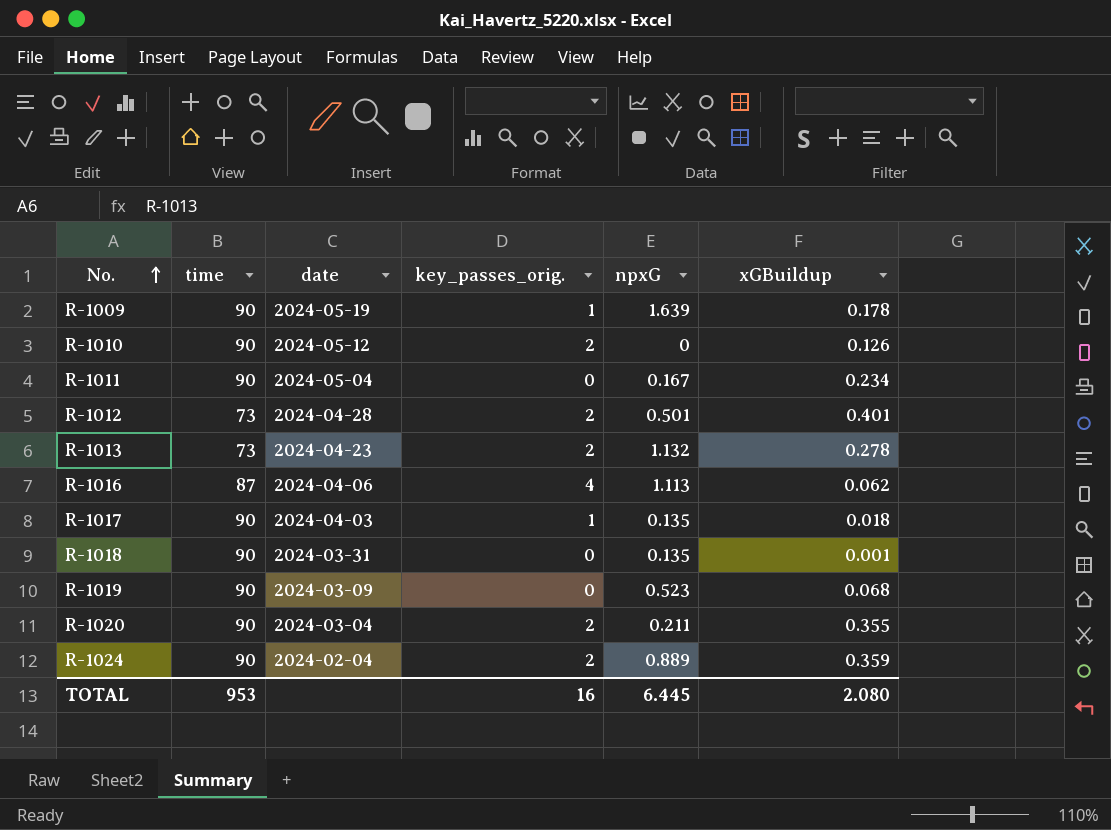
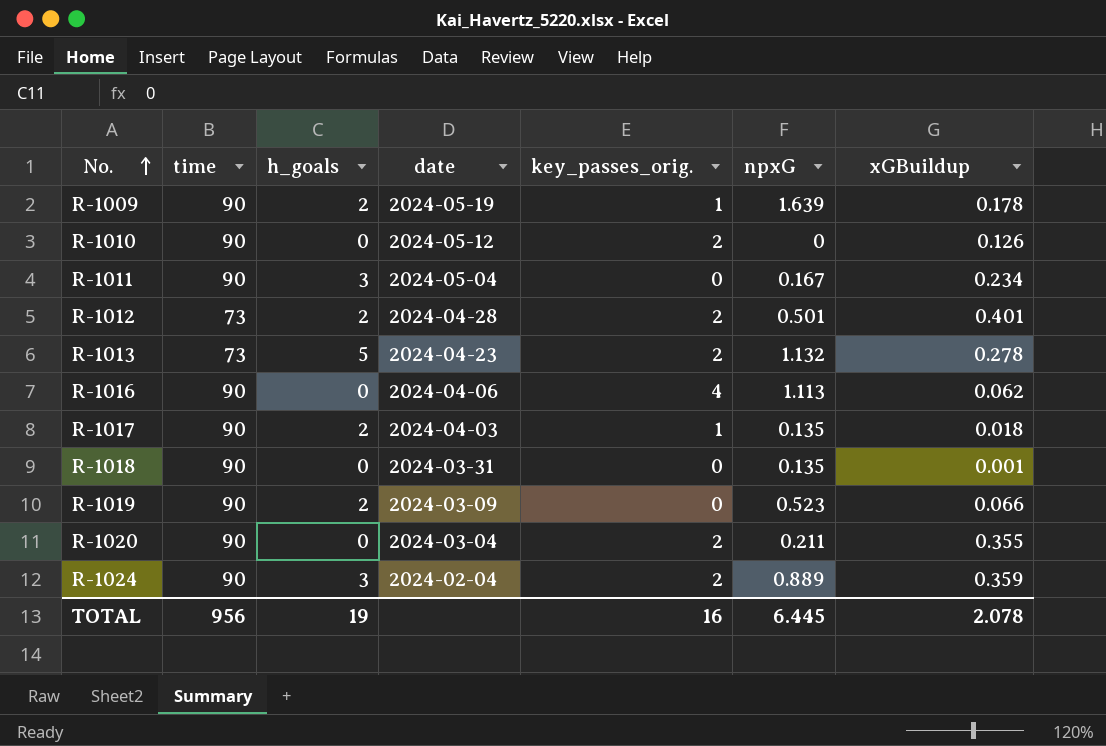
column h_goals | position: none -> 3
R-1016 | time: 87 -> 90
R-1019 | xGBuildup: 0.068 -> 0.066
TOTAL | time: 953 -> 956
TOTAL | xGBuildup: 2.080 -> 2.078

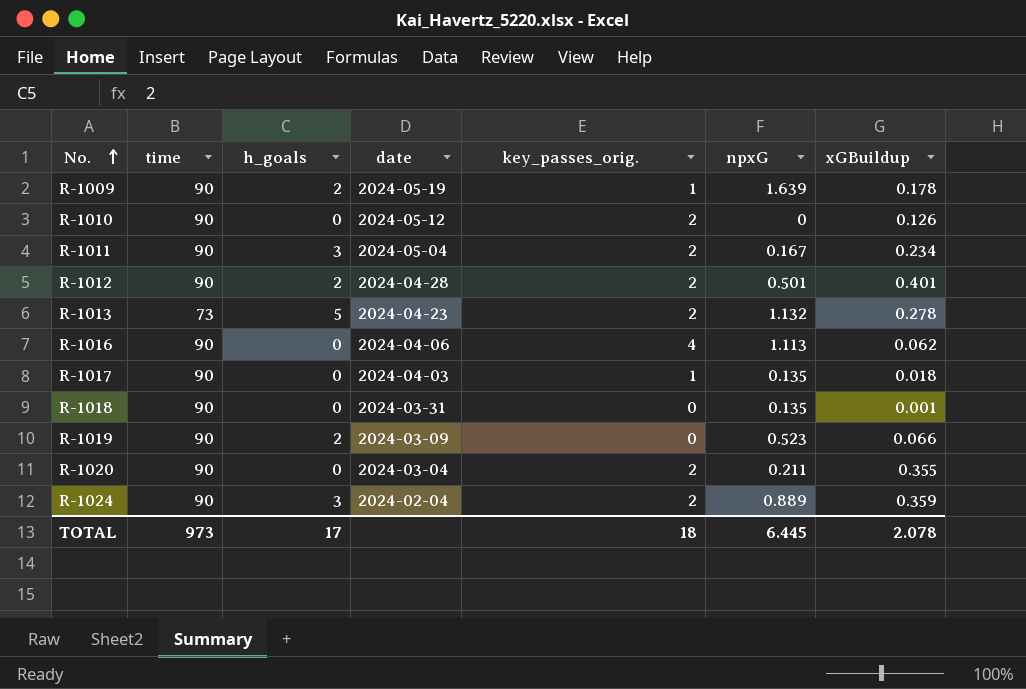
R-1011 | key_passes_orig.: 0 -> 2
R-1012 | time: 73 -> 90
R-1017 | h_goals: 2 -> 0
TOTAL | time: 956 -> 973
TOTAL | h_goals: 19 -> 17
TOTAL | key_passes_orig.: 16 -> 18

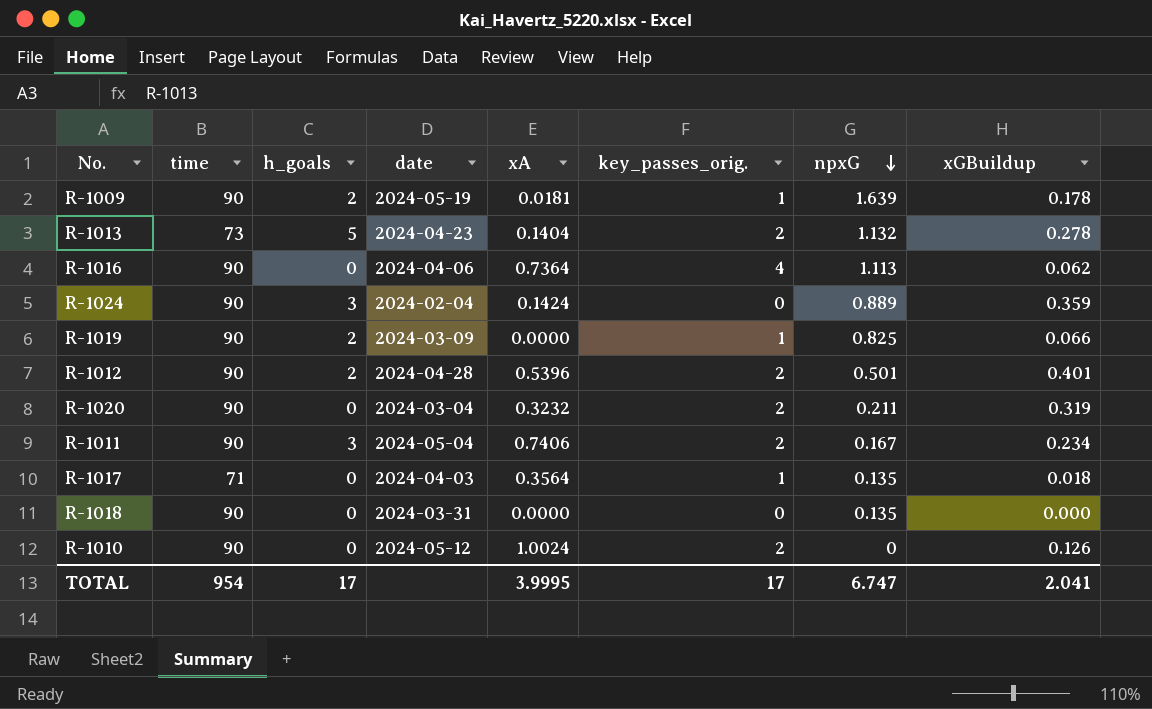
row order: No. ascending -> npxG descending
column xA | position: none -> 5
R-1024 | key_passes_orig.: 2 -> 0
R-1019 | key_passes_orig.: 0 -> 1
R-1019 | npxG: 0.523 -> 0.825
R-1020 | xGBuildup: 0.355 -> 0.319
R-1017 | time: 90 -> 71
R-1018 | xGBuildup: 0.001 -> 0.000
TOTAL | time: 973 -> 954
TOTAL | key_passes_orig.: 18 -> 17
TOTAL | npxG: 6.445 -> 6.747
TOTAL | xGBuildup: 2.078 -> 2.041

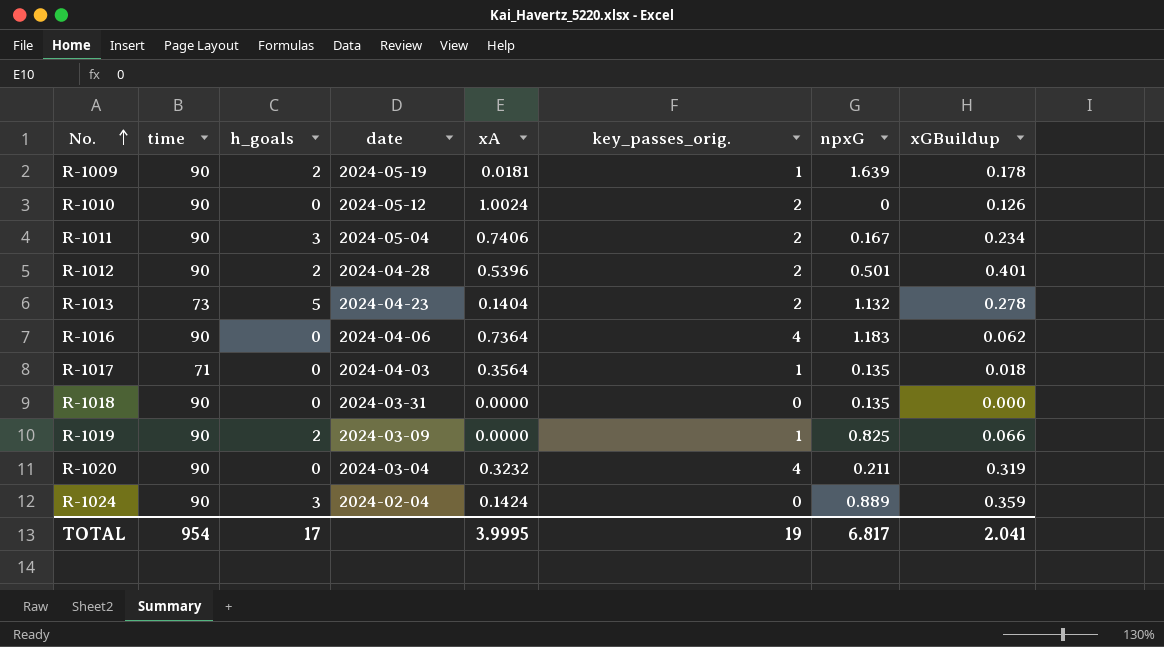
row order: npxG descending -> No. ascending
R-1016 | npxG: 1.113 -> 1.183
R-1020 | key_passes_orig.: 2 -> 4
TOTAL | key_passes_orig.: 17 -> 19
TOTAL | npxG: 6.747 -> 6.817

